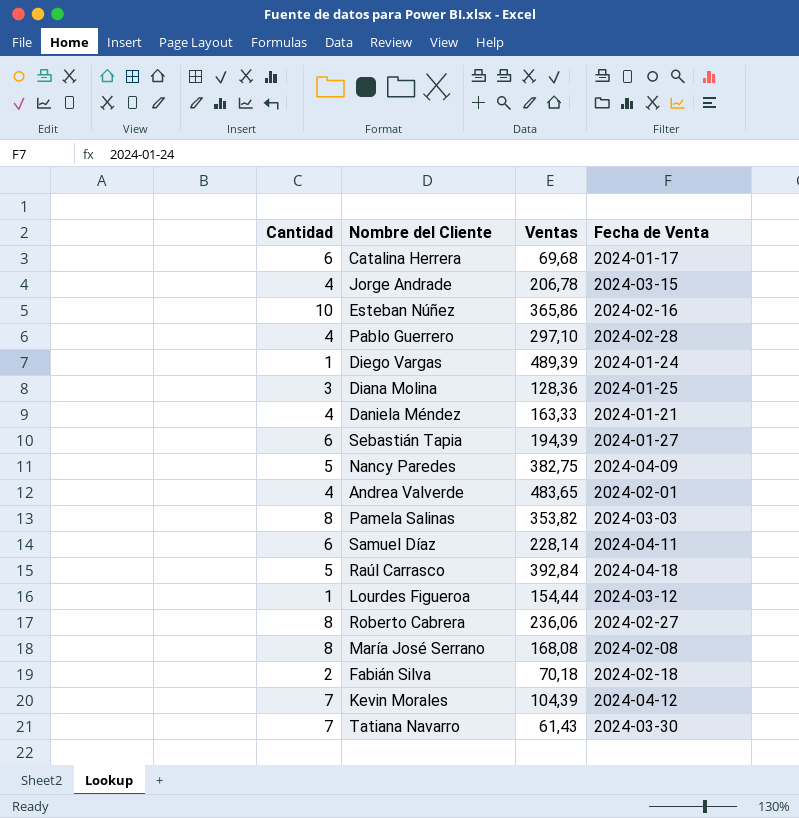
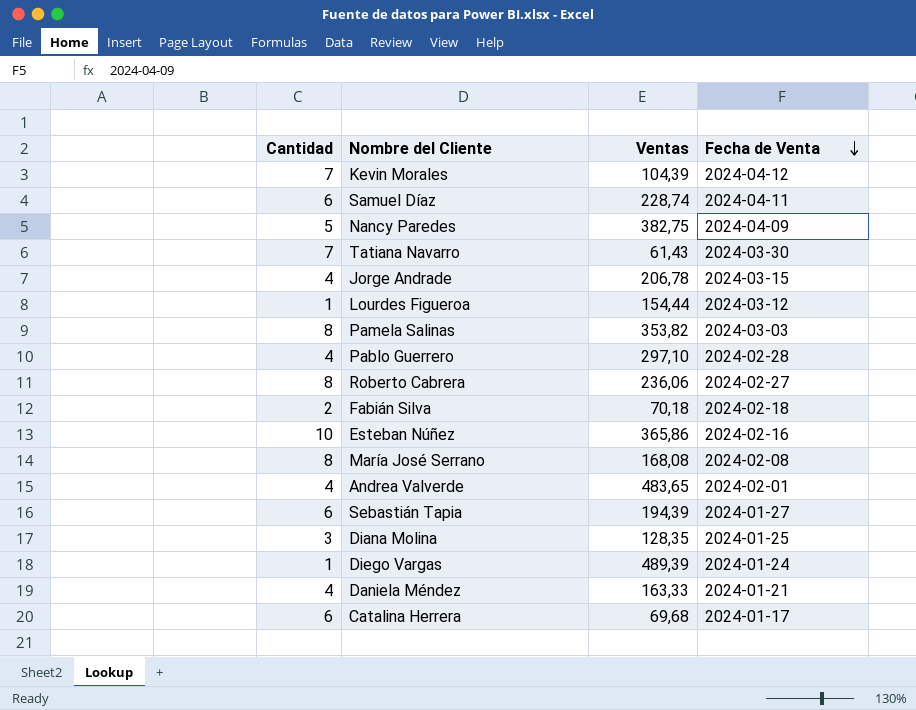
row order: none -> Fecha de Venta descending
row Raúl Carrasco: 5 | 392,84 | 2024-04-18 -> none
Samuel Díaz | Ventas: 228,14 -> 228,74
Diana Molina | Ventas: 128,36 -> 128,35

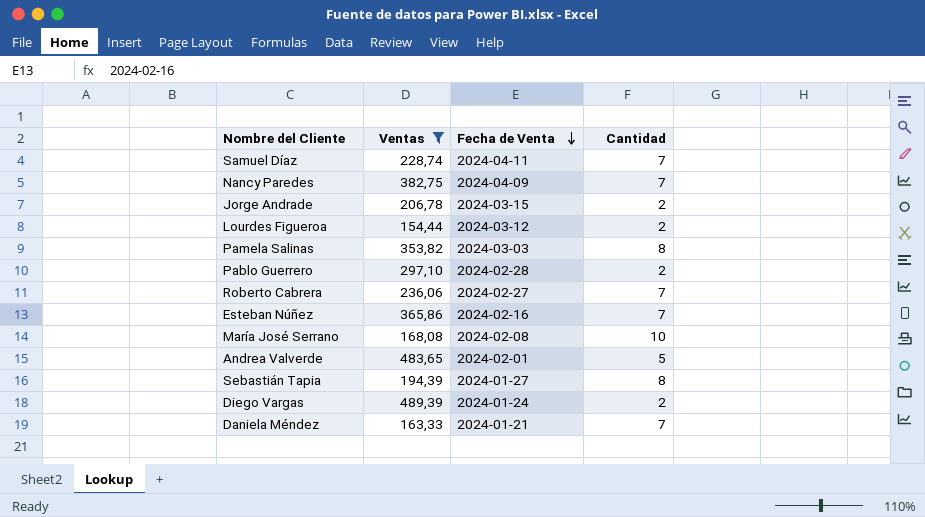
filter: none -> Ventas >= 154,44
column Cantidad | position: 1 -> 4
Samuel Díaz | Cantidad: 6 -> 7
Nancy Paredes | Cantidad: 5 -> 7
Jorge Andrade | Cantidad: 4 -> 2
Lourdes Figueroa | Cantidad: 1 -> 2
Pablo Guerrero | Cantidad: 4 -> 2
Roberto Cabrera | Cantidad: 8 -> 7
Esteban Núñez | Cantidad: 10 -> 7
María José Serrano | Cantidad: 8 -> 10
Andrea Valverde | Cantidad: 4 -> 5
Sebastián Tapia | Cantidad: 6 -> 8
Diego Vargas | Cantidad: 1 -> 2
Daniela Méndez | Cantidad: 4 -> 7

